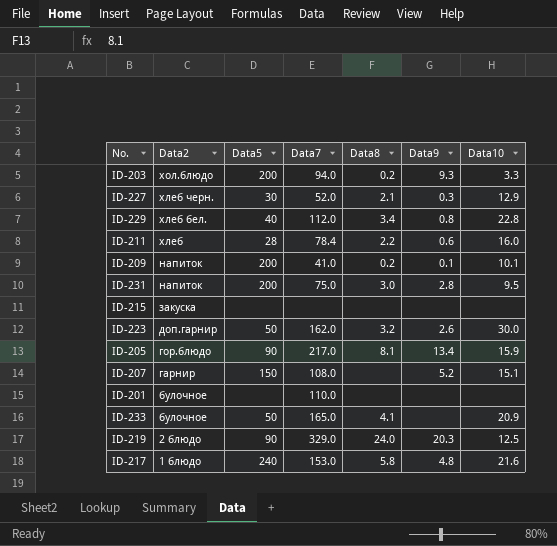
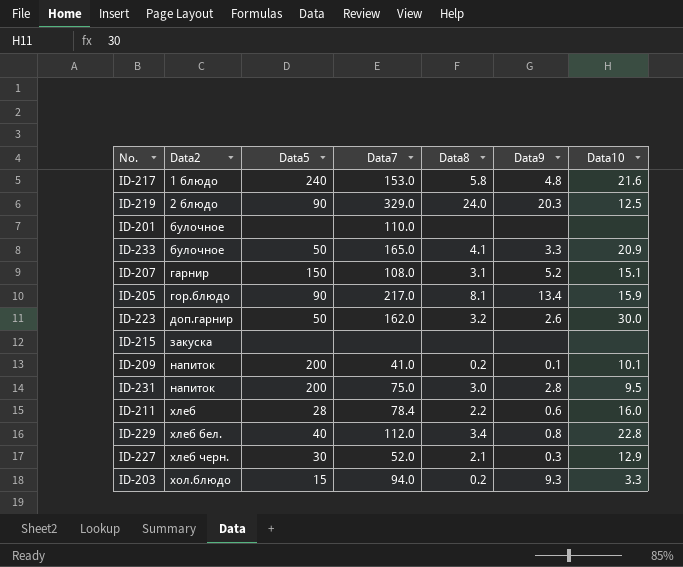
row order: Data2 descending -> Data2 ascending
ID-233 | Data9: none -> 3.3
ID-207 | Data8: none -> 3.1
ID-203 | Data5: 200 -> 15

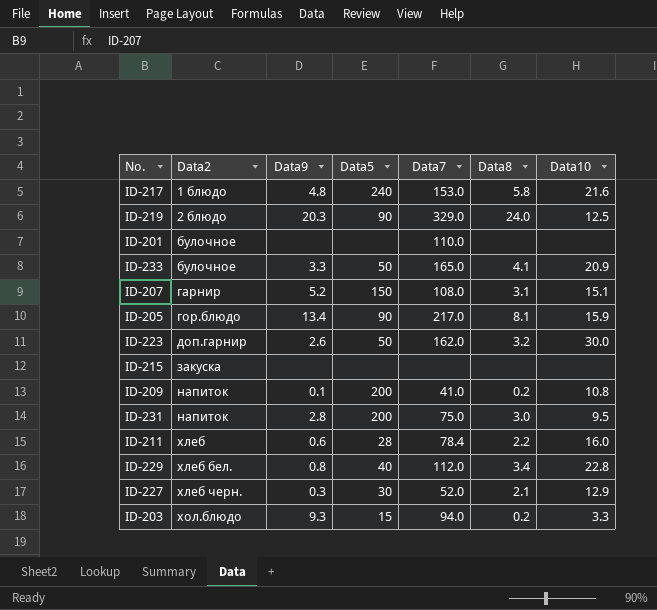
column Data9 | position: 6 -> 3
ID-209 | Data10: 10.1 -> 10.8

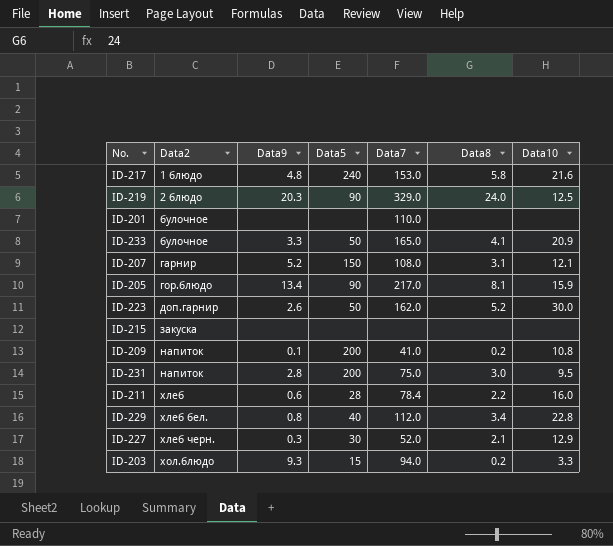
ID-207 | Data10: 15.1 -> 12.1
ID-223 | Data8: 3.2 -> 5.2

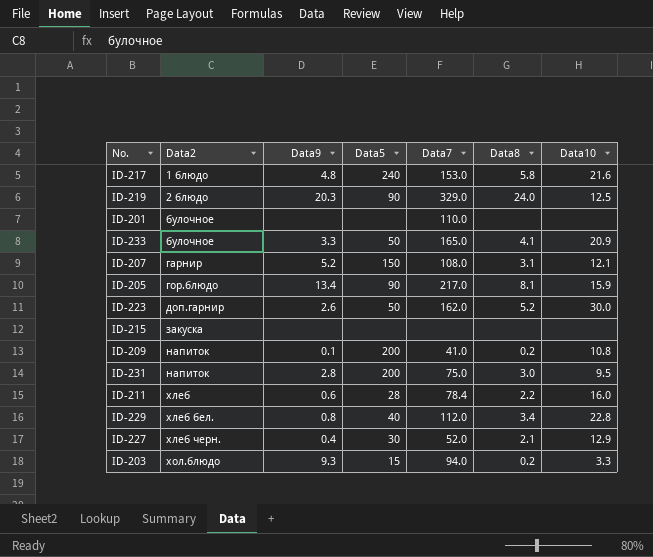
ID-227 | Data9: 0.3 -> 0.4

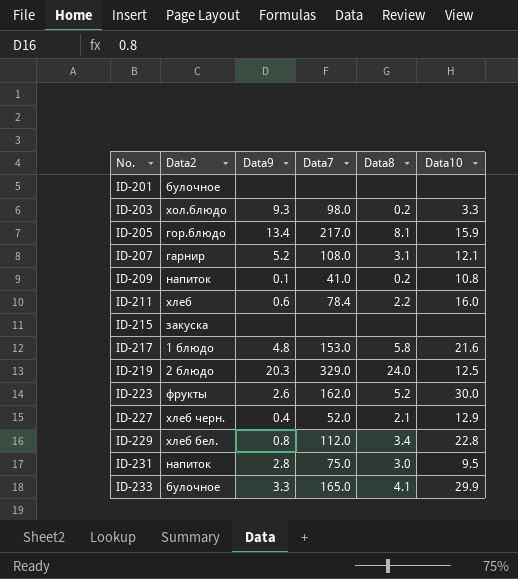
row order: Data2 ascending -> No. ascending
column Data5 | position: 4 -> none
ID-201 | Data7: 110.0 -> none
ID-203 | Data7: 94.0 -> 98.0
ID-223 | Data2: доп.гарнир -> фрукты
ID-233 | Data10: 20.9 -> 29.9

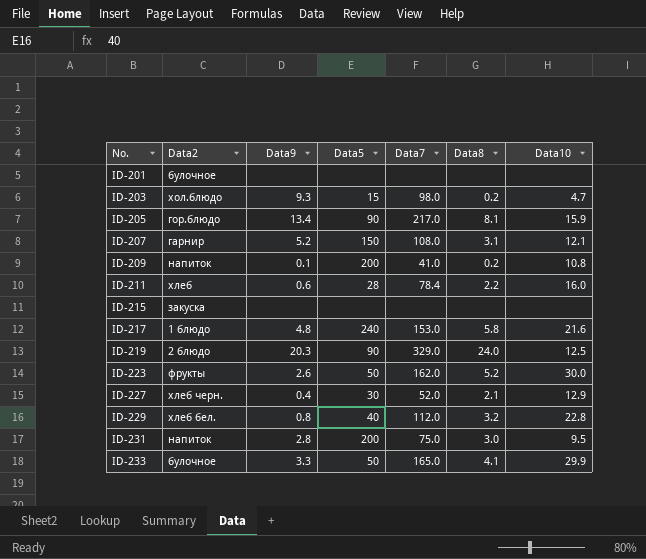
column Data5 | position: none -> 4
ID-203 | Data10: 3.3 -> 4.7
ID-229 | Data8: 3.4 -> 3.2

